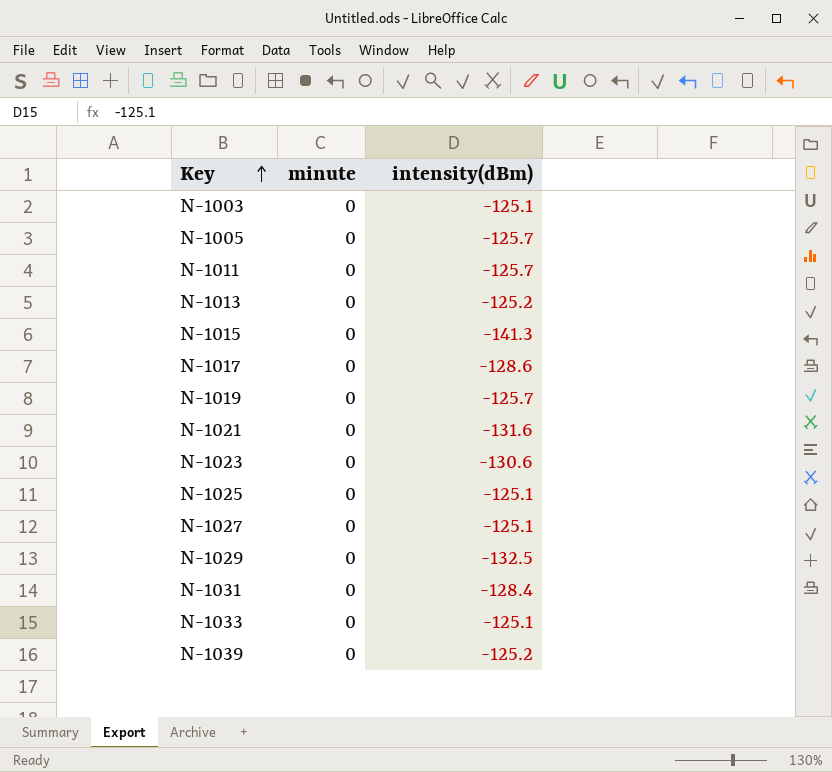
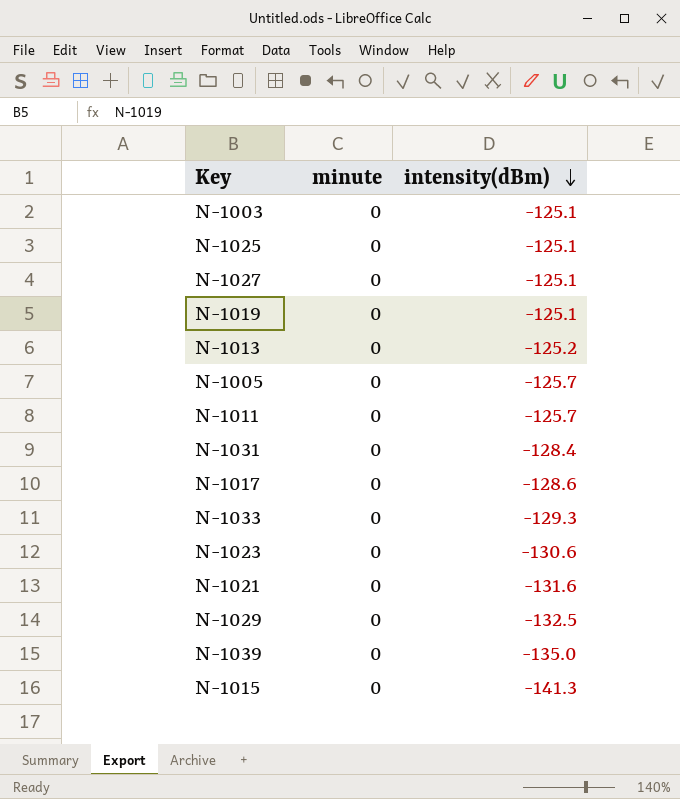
row order: Key ascending -> intensity(dBm) descending
N-1019 | intensity(dBm): -125.7 -> -125.1
N-1033 | intensity(dBm): -125.1 -> -129.3
N-1039 | intensity(dBm): -125.2 -> -135.0

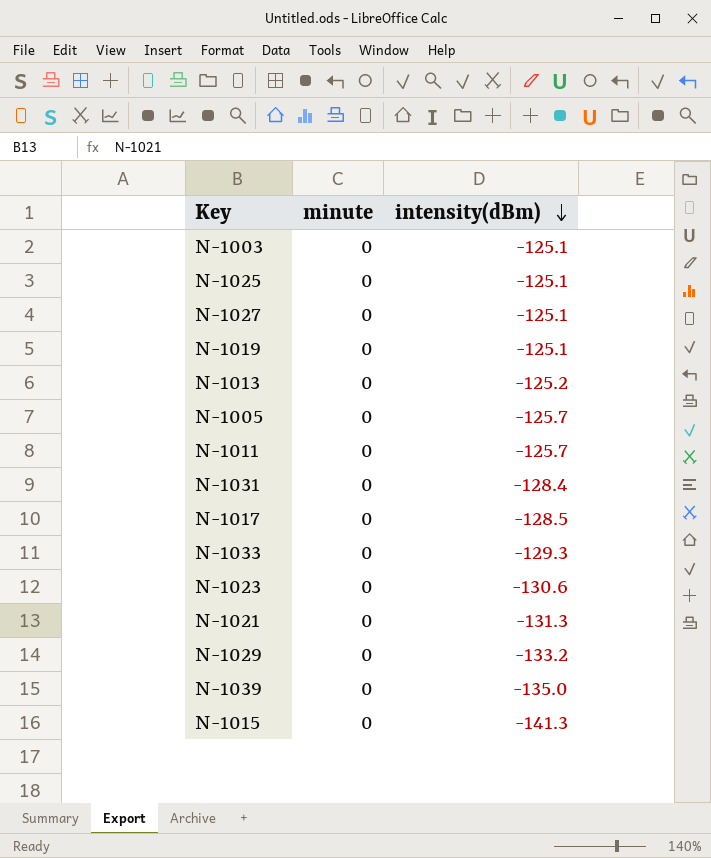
N-1017 | intensity(dBm): -128.6 -> -128.5
N-1021 | intensity(dBm): -131.6 -> -131.3
N-1029 | intensity(dBm): -132.5 -> -133.2

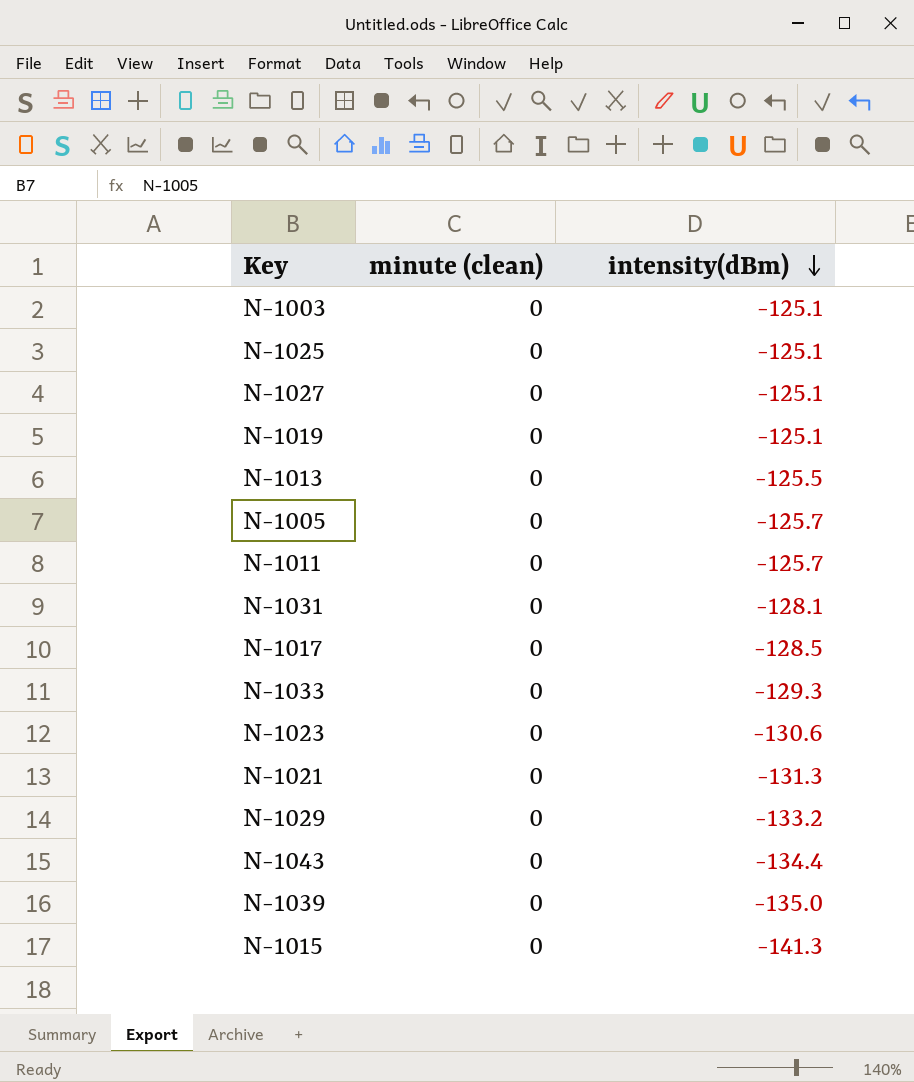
column name: minute -> minute (clean)
N-1013 | intensity(dBm): -125.2 -> -125.5
N-1031 | intensity(dBm): -128.4 -> -128.1
row N-1043: none -> 0 | -134.4

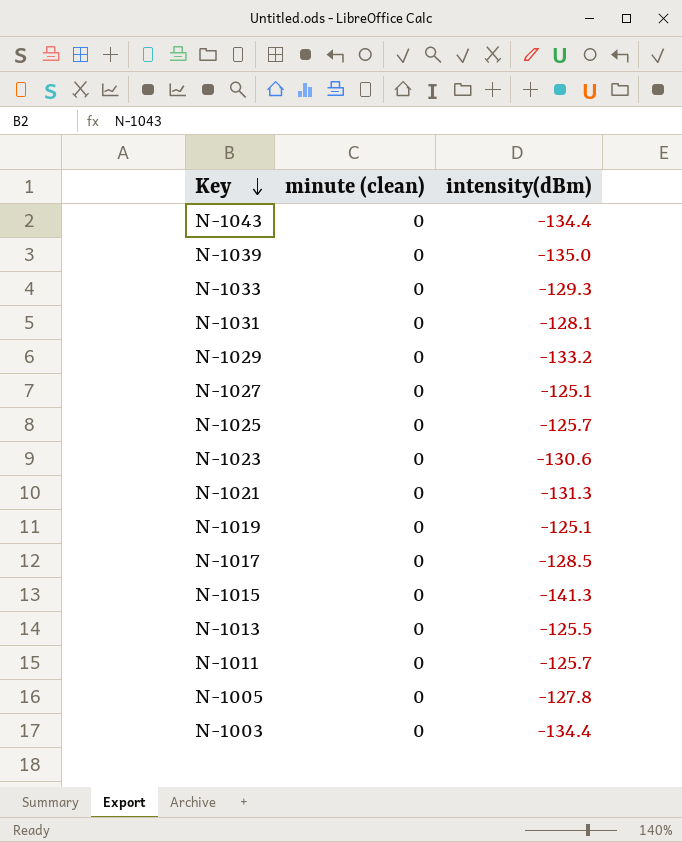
row order: intensity(dBm) descending -> Key descending
N-1025 | intensity(dBm): -125.1 -> -125.7
N-1005 | intensity(dBm): -125.7 -> -127.8
N-1003 | intensity(dBm): -125.1 -> -134.4

